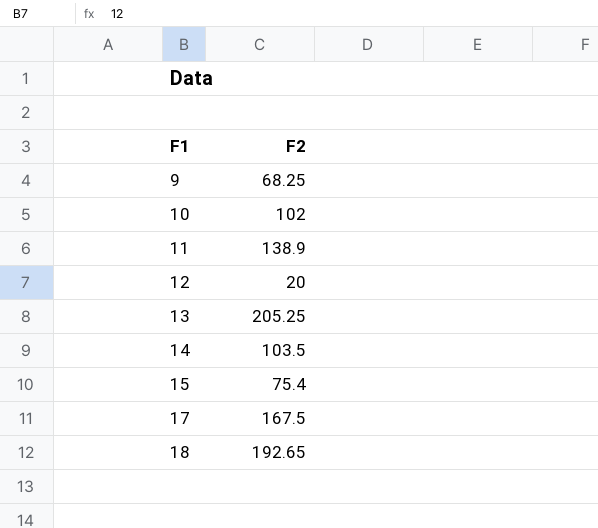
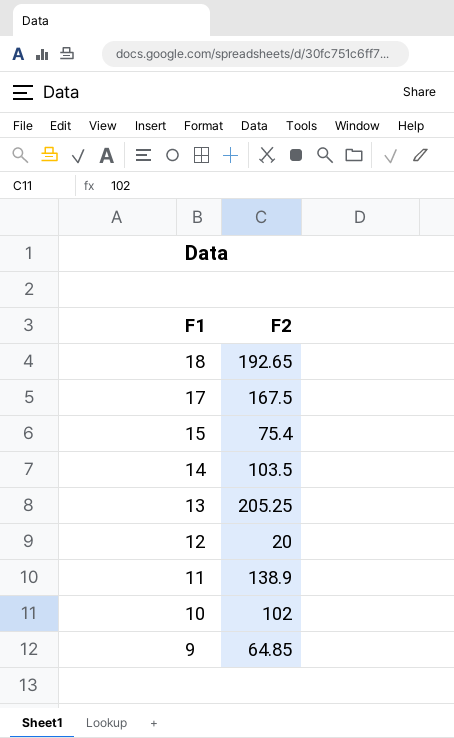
row order: F1 ascending -> F1 descending
9 | F2: 68.25 -> 64.85

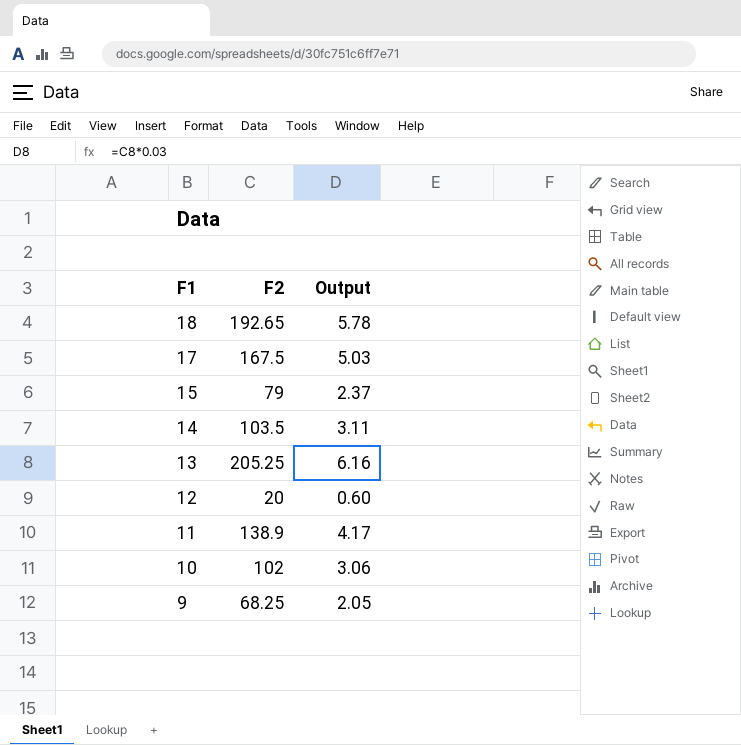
column Output | formula: none -> [F2] * 0.03
15 | F2: 75.4 -> 79
9 | F2: 64.85 -> 68.25

